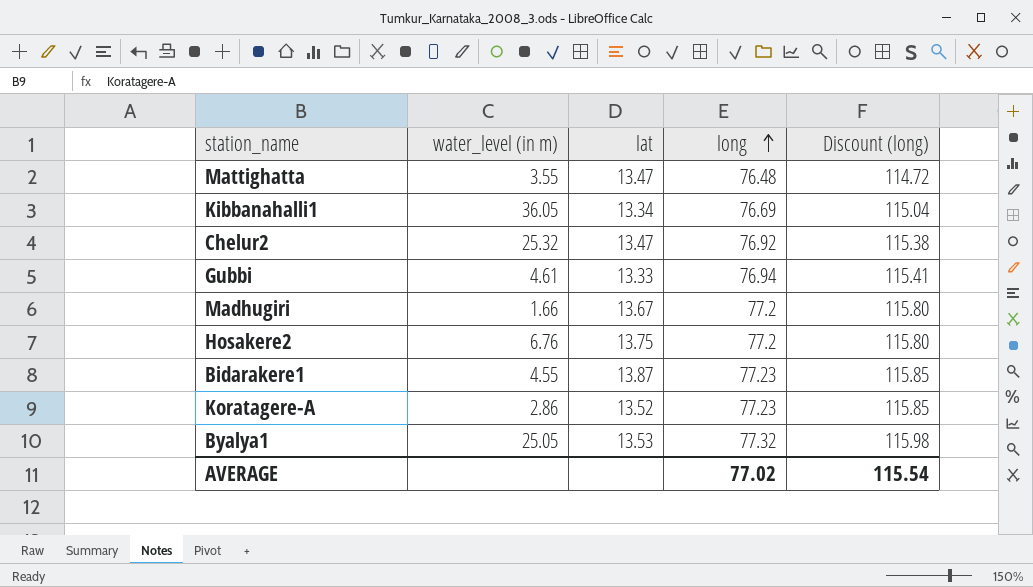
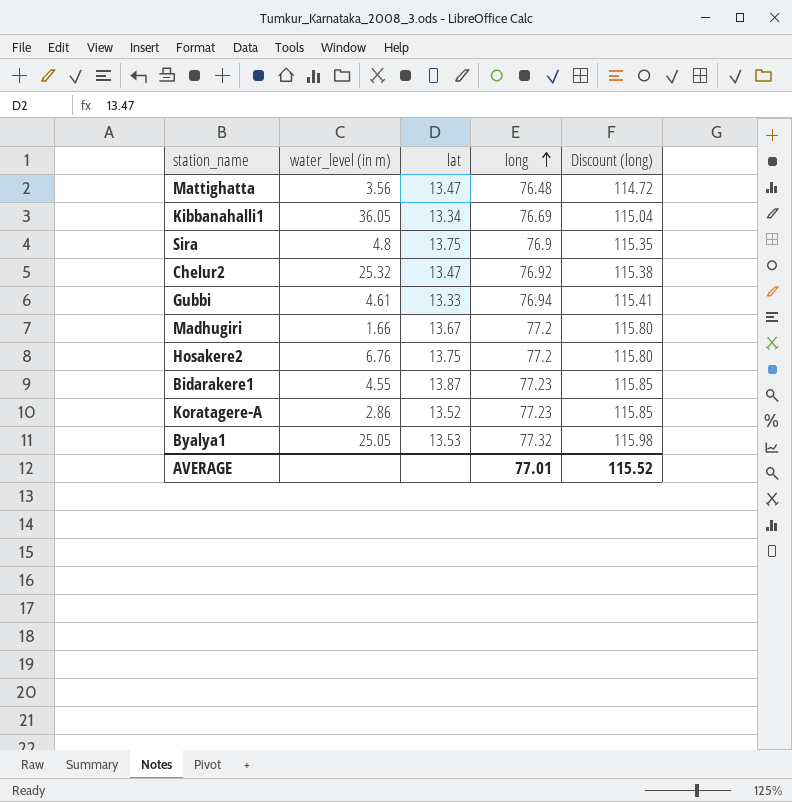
Mattighatta | water_level (in m): 3.55 -> 3.56
row Sira: none -> 4.8 | 13.75 | 76.9 | 115.35
AVERAGE | long: 77.02 -> 77.01
AVERAGE | Discount (long): 115.54 -> 115.52

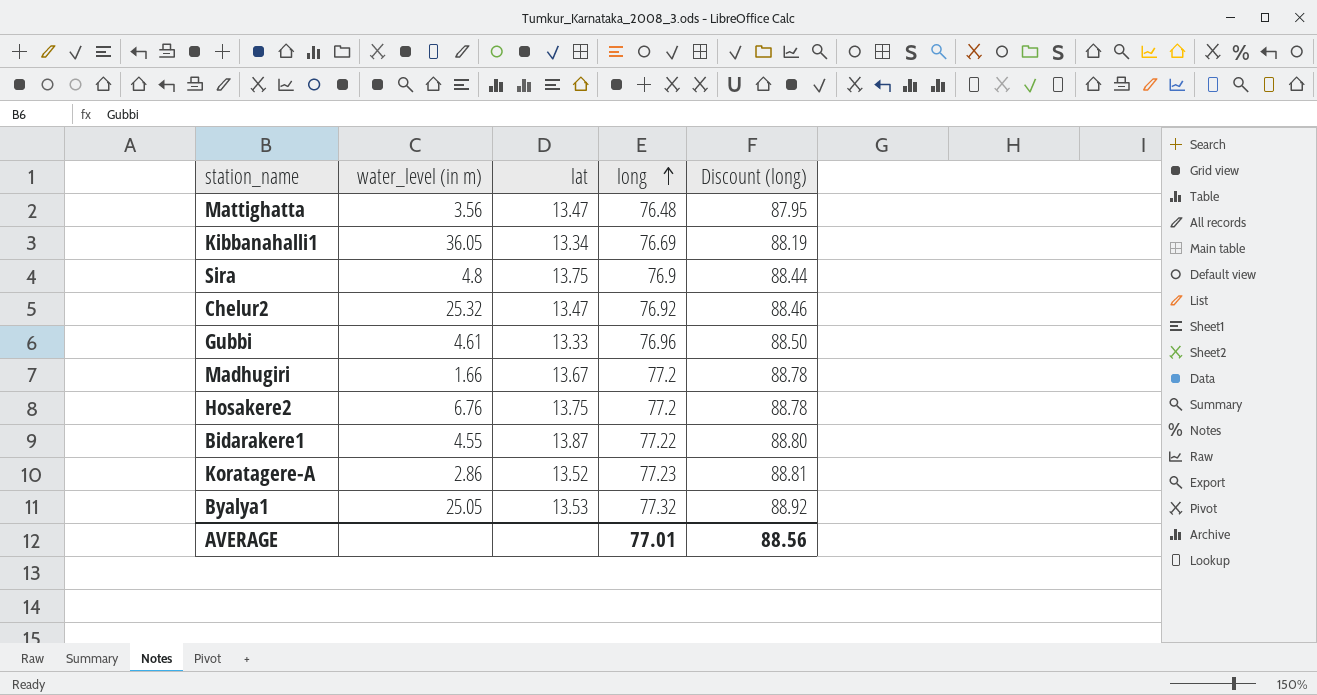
column Discount (long) | formula: [long] * 1.5 -> [long] * 1.15
Gubbi | long: 76.94 -> 76.96
Bidarakere1 | long: 77.23 -> 77.22
AVERAGE | Discount (long): 115.52 -> 88.56

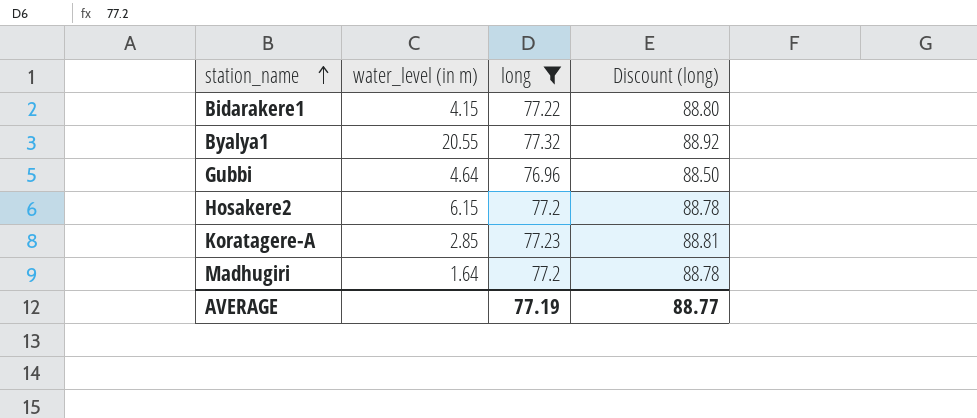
filter: none -> long >= 76.96
row order: long ascending -> station_name ascending
column lat | position: 3 -> none
Bidarakere1 | water_level (in m): 4.55 -> 4.15
Byalya1 | water_level (in m): 25.05 -> 20.55
Gubbi | water_level (in m): 4.61 -> 4.64
Hosakere2 | water_level (in m): 6.76 -> 6.15
Koratagere-A | water_level (in m): 2.86 -> 2.85
Madhugiri | water_level (in m): 1.66 -> 1.64
AVERAGE | long: 77.01 -> 77.19
AVERAGE | Discount (long): 88.56 -> 88.77

